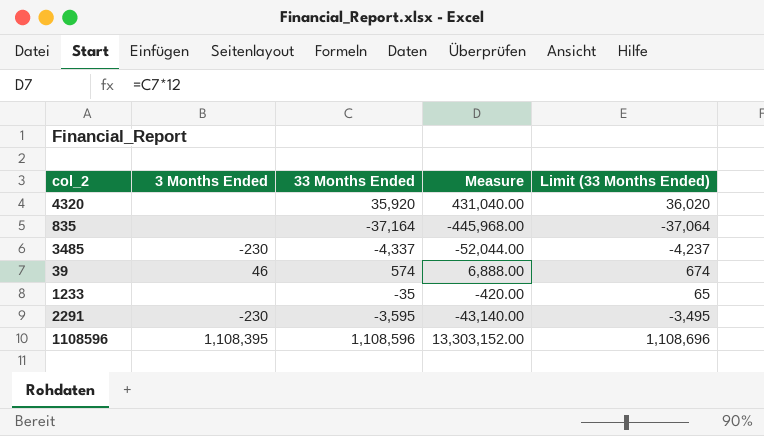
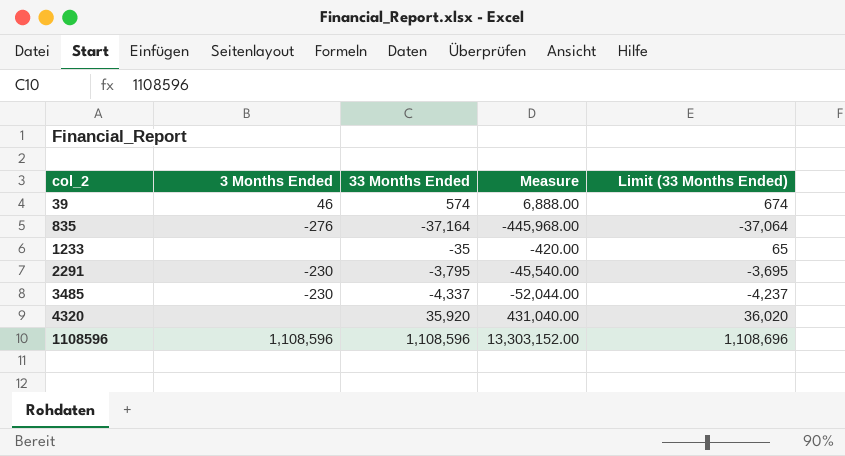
row order: none -> col_2 ascending
835 | 3 Months Ended: none -> -276
2291 | 33 Months Ended: -3,595 -> -3,795
2291 | Measure: -43,140.00 -> -45,540.00
2291 | Limit (33 Months Ended): -3,495 -> -3,695
1108596 | 3 Months Ended: 1,108,395 -> 1,108,596

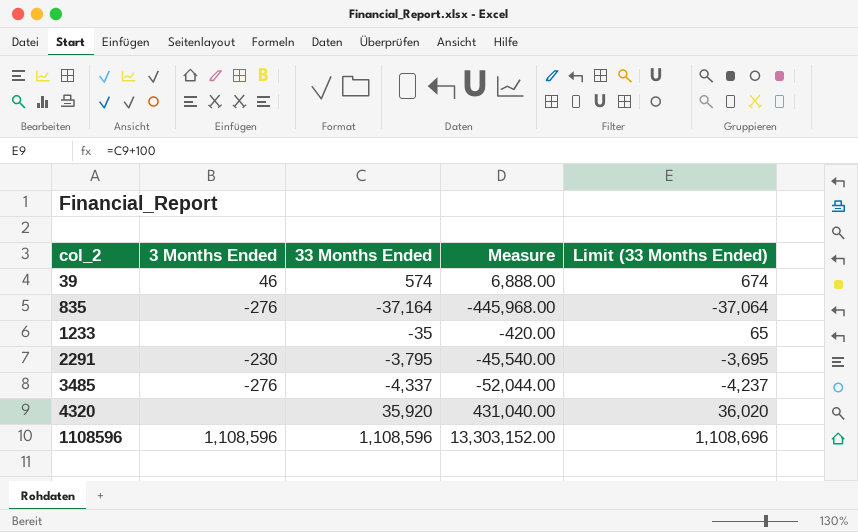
3485 | 3 Months Ended: -230 -> -276

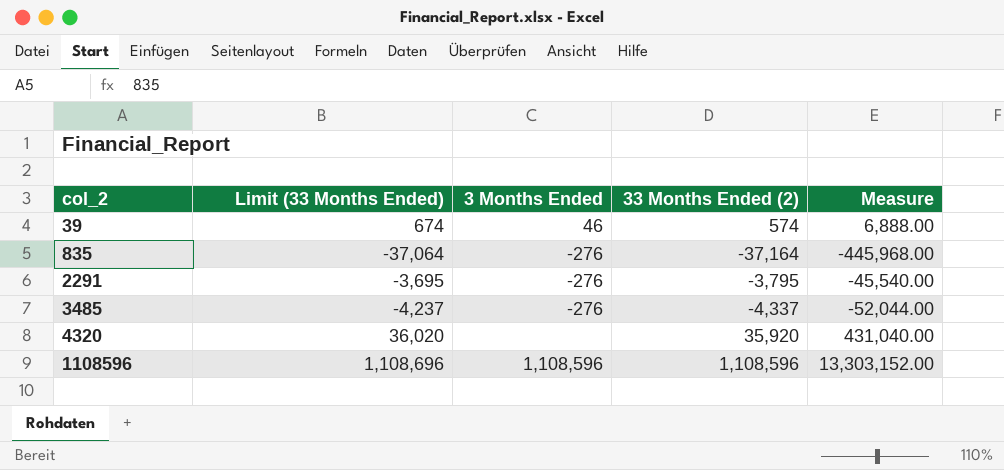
column Limit (33 Months Ended) | position: 5 -> 2
column name: 33 Months Ended -> 33 Months Ended (2)
row 1233: none | -35 | -420.00 | 65 -> none
2291 | 3 Months Ended: -230 -> -276

